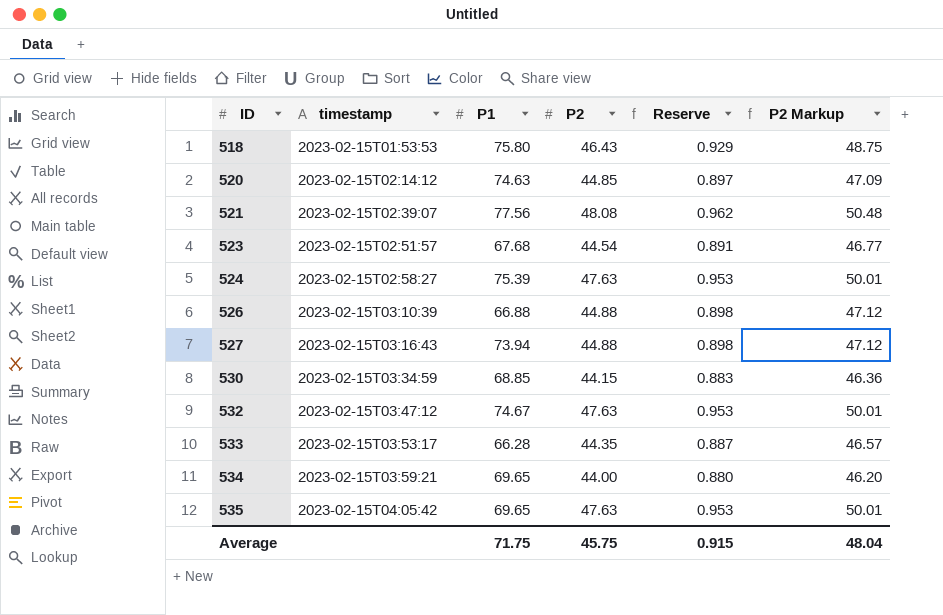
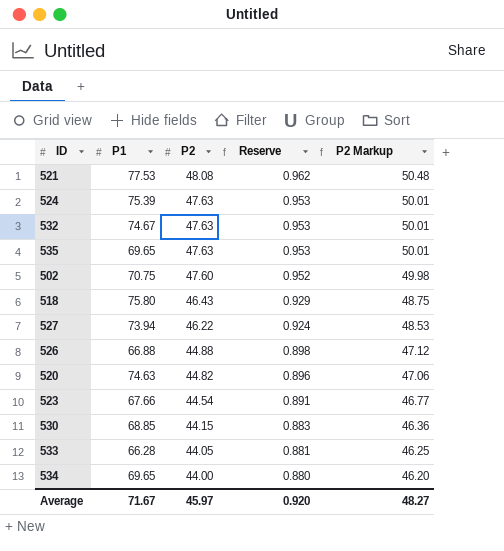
row order: ID ascending -> P2 descending
column timestamp | position: 2 -> none
521 | P1: 77.56 -> 77.53
row 502: none -> 70.75 | 47.60 | 0.952 | 49.98
527 | P2: 44.88 -> 46.22
527 | Reserve: 0.898 -> 0.924
527 | P2 Markup: 47.12 -> 48.53
520 | P2: 44.85 -> 44.82
520 | Reserve: 0.897 -> 0.896
520 | P2 Markup: 47.09 -> 47.06
523 | P1: 67.68 -> 67.66
533 | P2: 44.35 -> 44.05
533 | Reserve: 0.887 -> 0.881
533 | P2 Markup: 46.57 -> 46.25
Average | P1: 71.75 -> 71.67
Average | P2: 45.75 -> 45.97
Average | Reserve: 0.915 -> 0.920
Average | P2 Markup: 48.04 -> 48.27

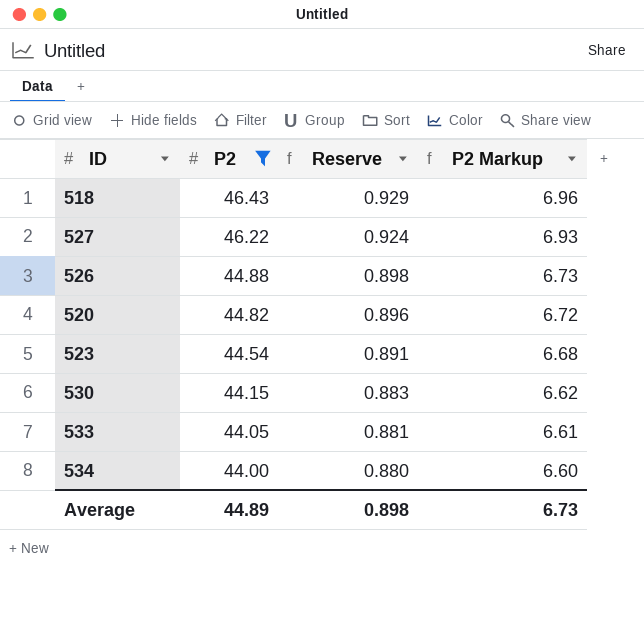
filter: none -> P2 <= 46.43
column P1 | position: 2 -> none
column P2 Markup | formula: [P2] * 1.05 -> [P2] * 0.15
Average | P2: 45.97 -> 44.89
Average | Reserve: 0.920 -> 0.898
Average | P2 Markup: 48.27 -> 6.73

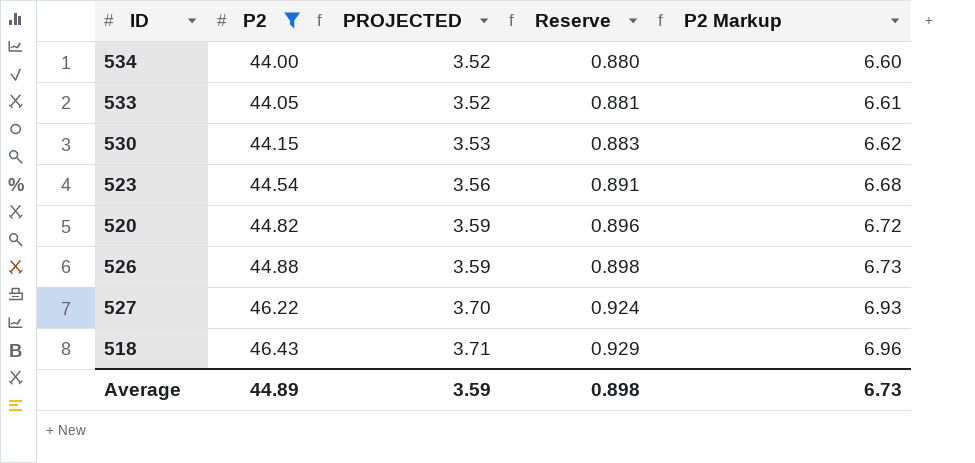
row order: P2 descending -> P2 ascending
column PROJECTED | formula: none -> [P2] * 0.08

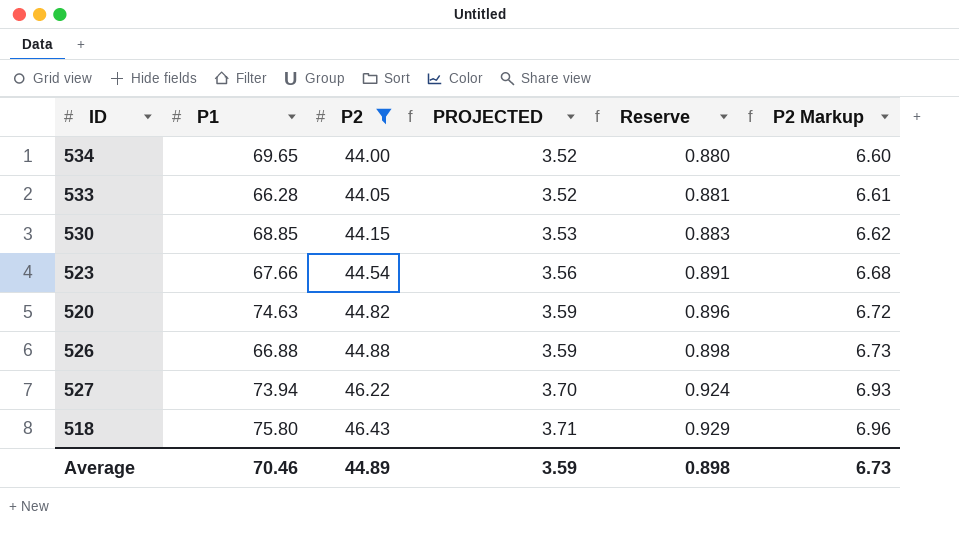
column P1 | position: none -> 2

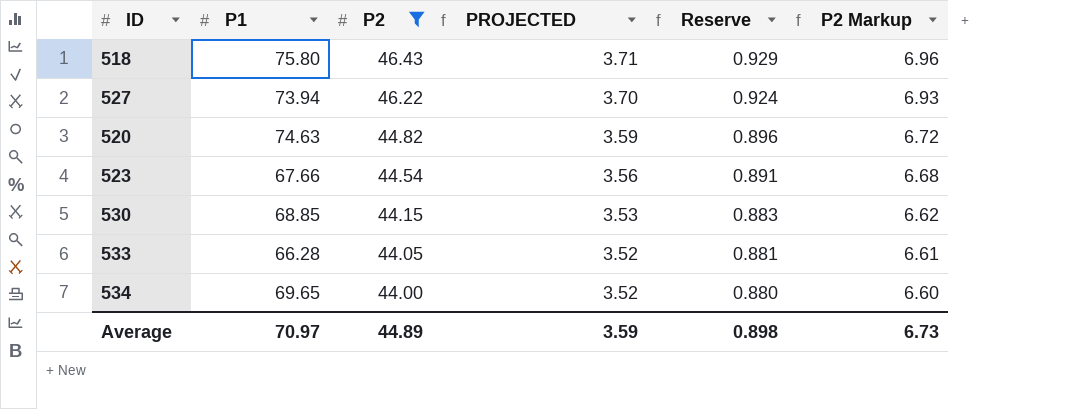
row order: P2 ascending -> P2 descending
row 526: 66.88 | 44.88 | 3.59 | 0.898 | 6.73 -> none
Average | P1: 70.46 -> 70.97

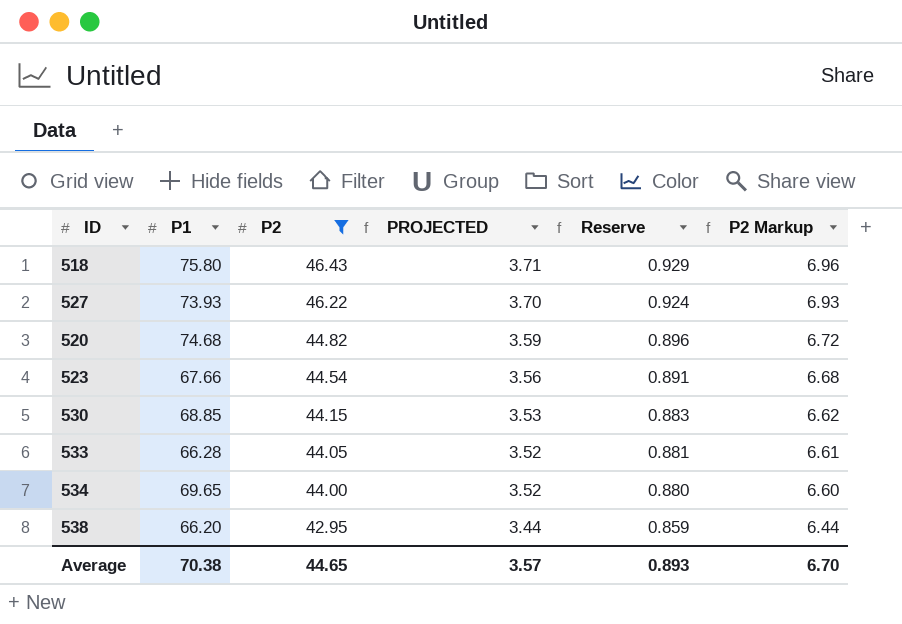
527 | P1: 73.94 -> 73.93
520 | P1: 74.63 -> 74.68
row 538: none -> 66.20 | 42.95 | 3.44 | 0.859 | 6.44
Average | P1: 70.97 -> 70.38
Average | P2: 44.89 -> 44.65
Average | PROJECTED: 3.59 -> 3.57
Average | Reserve: 0.898 -> 0.893
Average | P2 Markup: 6.73 -> 6.70

